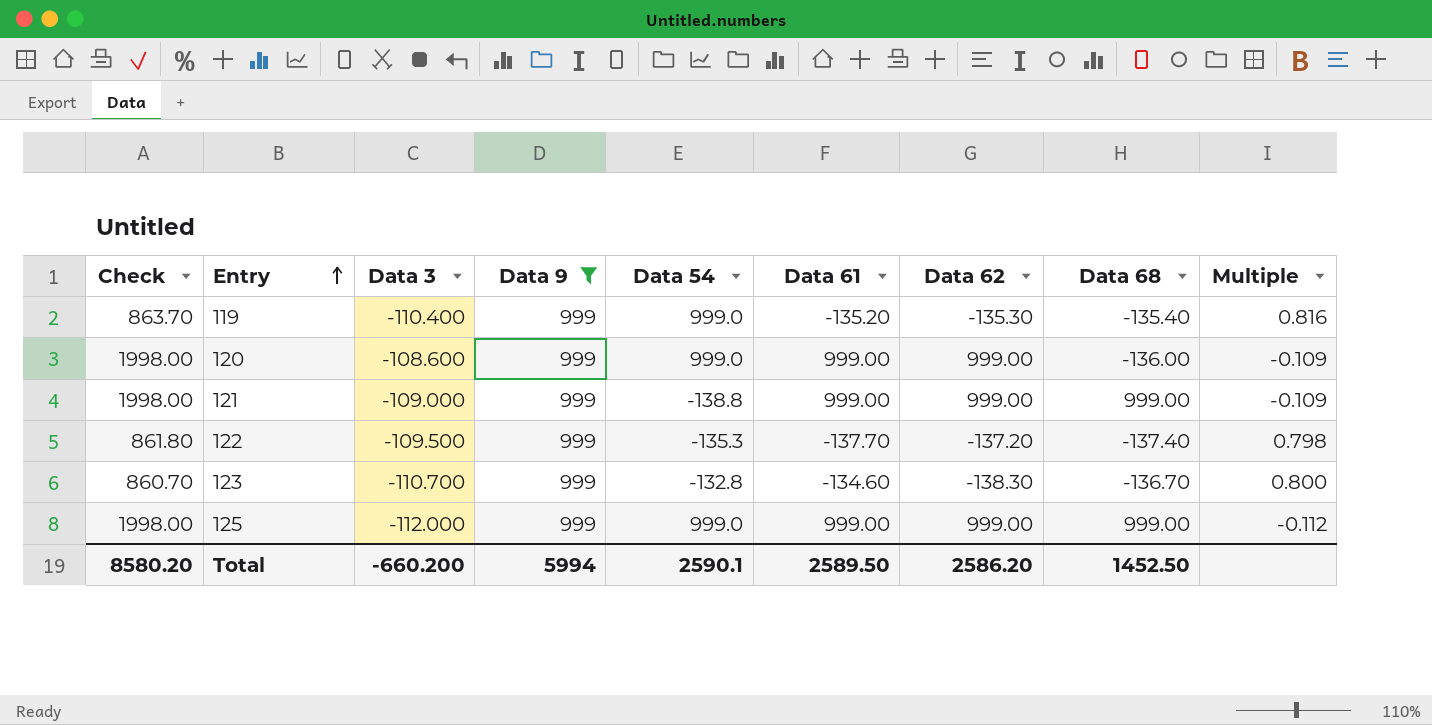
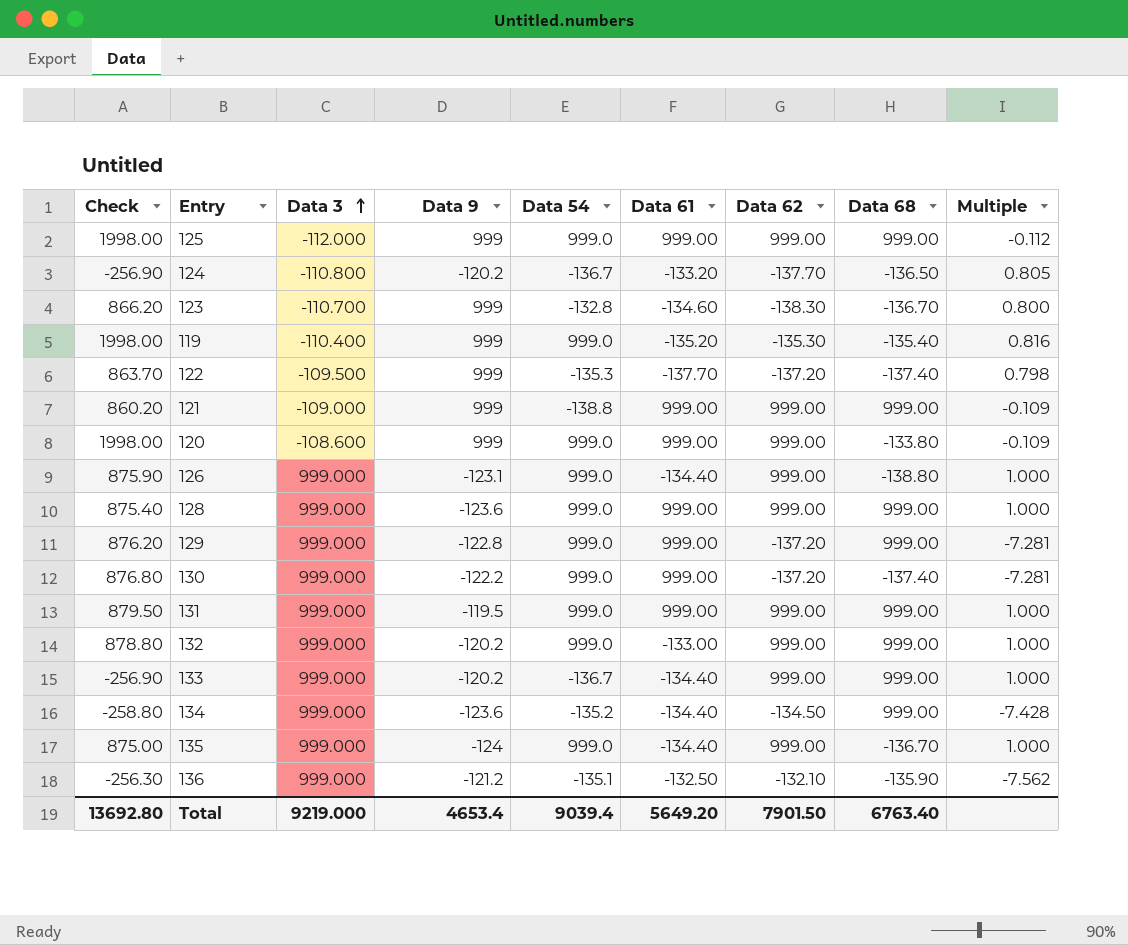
filter: Data 9 = 999 -> none
row order: Entry ascending -> Data 3 ascending
column Check | formula: [Data 9] + [Data 62] -> [Data 9] + [Data 54]
120 | Data 68: -136.00 -> -133.80
Total | Check: 8580.20 -> 13692.80
Total | Data 3: -660.200 -> 9219.000
Total | Data 9: 5994 -> 4653.4
Total | Data 54: 2590.1 -> 9039.4
Total | Data 61: 2589.50 -> 5649.20
Total | Data 62: 2586.20 -> 7901.50
Total | Data 68: 1452.50 -> 6763.40

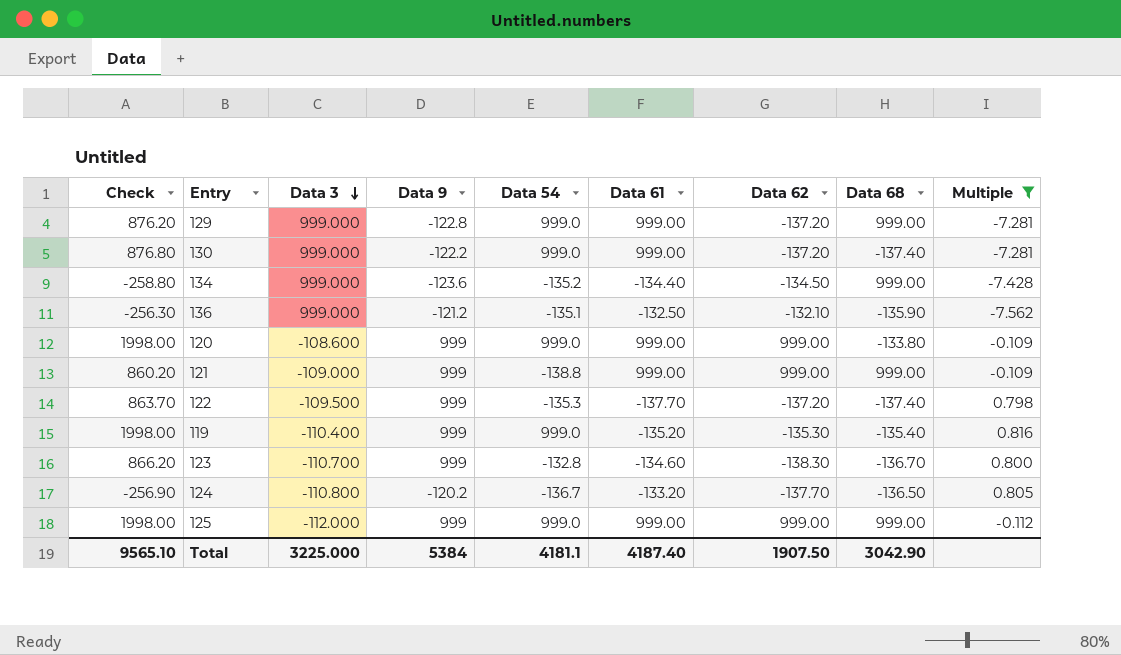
filter: none -> Multiple != 1.000
row order: Data 3 ascending -> Data 3 descending
Total | Check: 13692.80 -> 9565.10
Total | Data 3: 9219.000 -> 3225.000
Total | Data 9: 4653.4 -> 5384
Total | Data 54: 9039.4 -> 4181.1
Total | Data 61: 5649.20 -> 4187.40
Total | Data 62: 7901.50 -> 1907.50
Total | Data 68: 6763.40 -> 3042.90

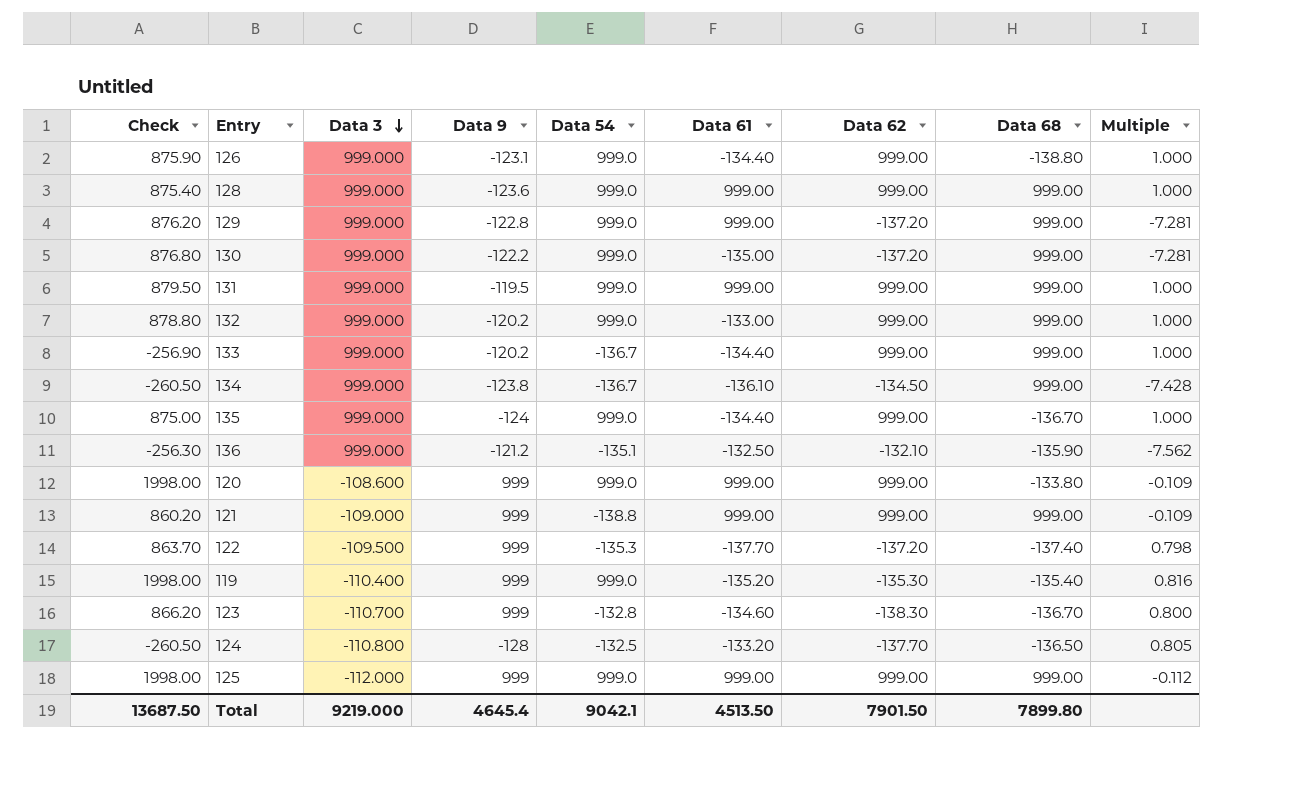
filter: Multiple != 1.000 -> none
130 | Data 61: 999.00 -> -135.00
130 | Data 68: -137.40 -> 999.00
134 | Check: -258.80 -> -260.50
134 | Data 9: -123.6 -> -123.8
134 | Data 54: -135.2 -> -136.7
134 | Data 61: -134.40 -> -136.10
124 | Check: -256.90 -> -260.50
124 | Data 9: -120.2 -> -128
124 | Data 54: -136.7 -> -132.5
Total | Check: 9565.10 -> 13687.50
Total | Data 3: 3225.000 -> 9219.000
Total | Data 9: 5384 -> 4645.4
Total | Data 54: 4181.1 -> 9042.1
Total | Data 61: 4187.40 -> 4513.50
Total | Data 62: 1907.50 -> 7901.50
Total | Data 68: 3042.90 -> 7899.80

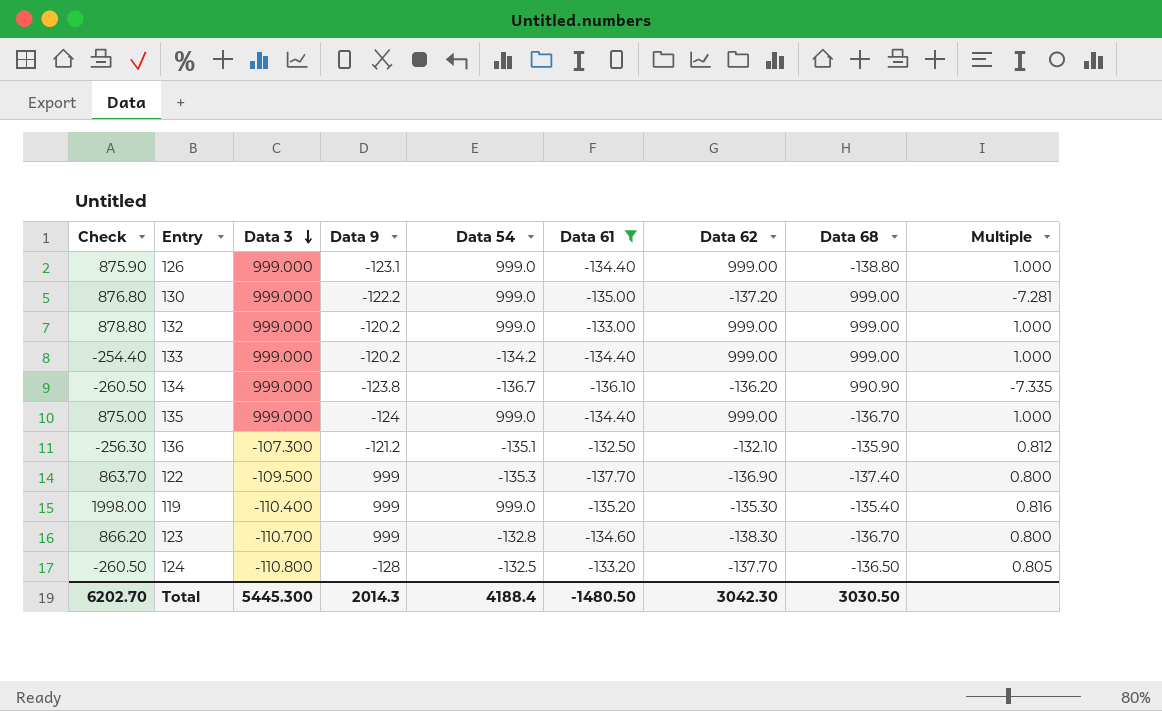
filter: none -> Data 61 != 999.00
133 | Check: -256.90 -> -254.40
133 | Data 54: -136.7 -> -134.2
134 | Data 62: -134.50 -> -136.20
134 | Data 68: 999.00 -> 990.90
134 | Multiple: -7.428 -> -7.335
136 | Data 3: 999.000 -> -107.300
136 | Multiple: -7.562 -> 0.812
122 | Data 62: -137.20 -> -136.90
122 | Multiple: 0.798 -> 0.800
Total | Check: 13687.50 -> 6202.70
Total | Data 3: 9219.000 -> 5445.300
Total | Data 9: 4645.4 -> 2014.3
Total | Data 54: 9042.1 -> 4188.4
Total | Data 61: 4513.50 -> -1480.50
Total | Data 62: 7901.50 -> 3042.30
Total | Data 68: 7899.80 -> 3030.50

